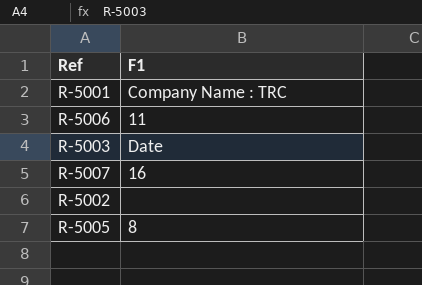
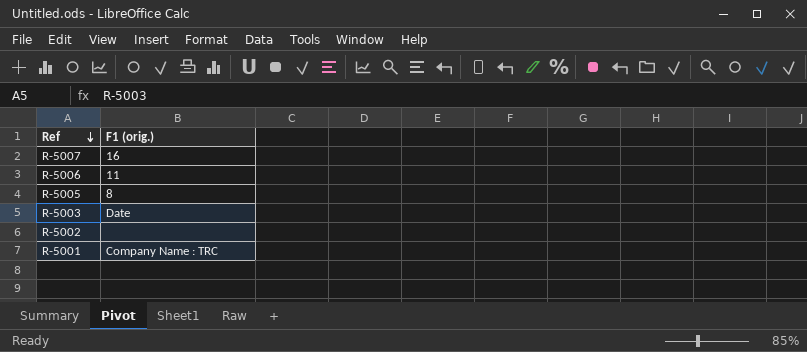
row order: none -> Ref descending
column name: F1 -> F1 (orig.)

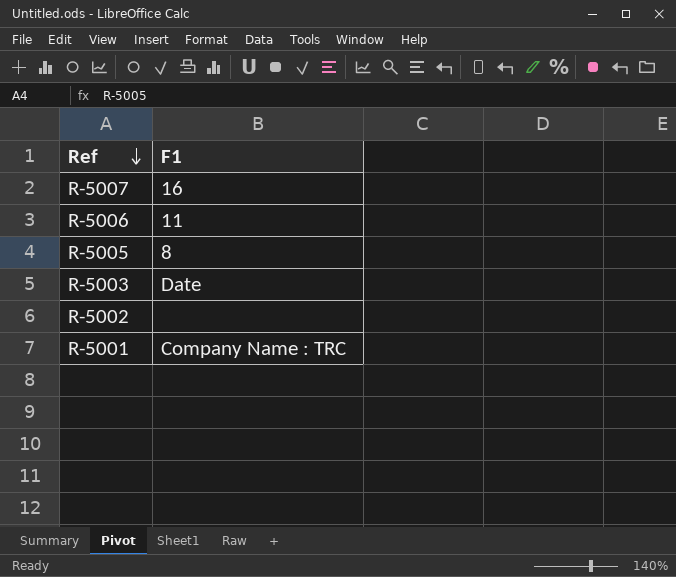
column name: F1 (orig.) -> F1

